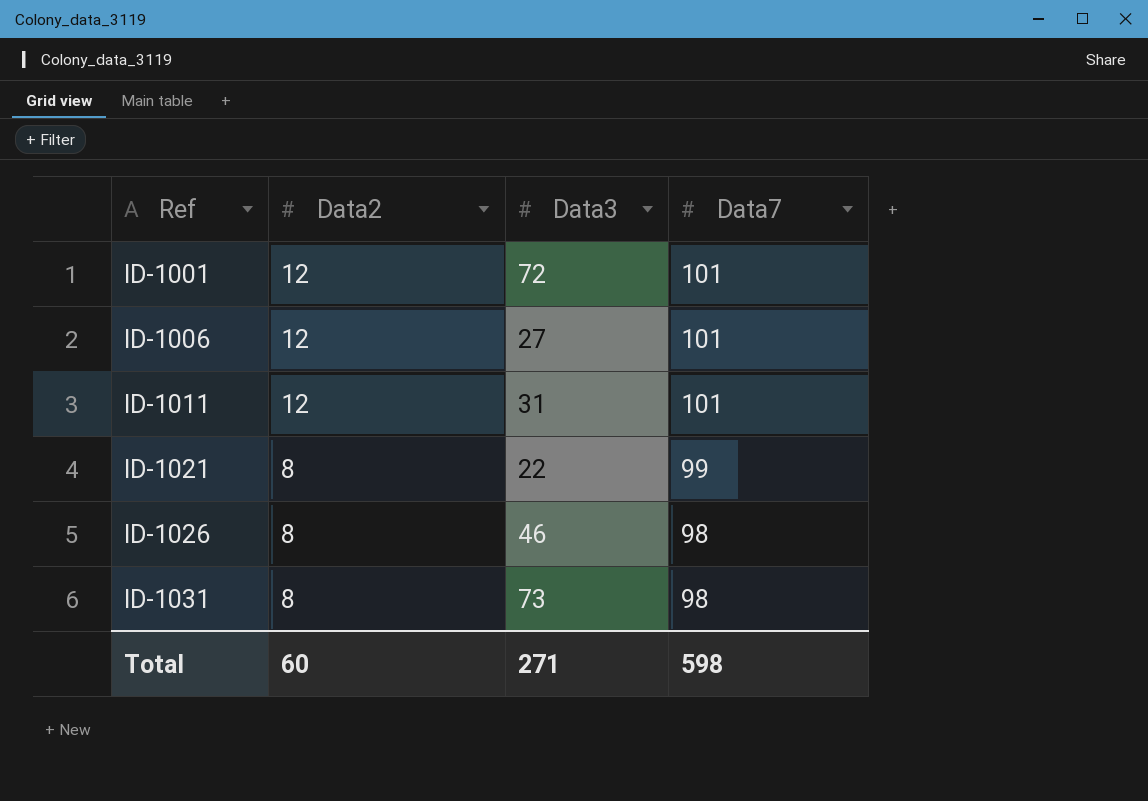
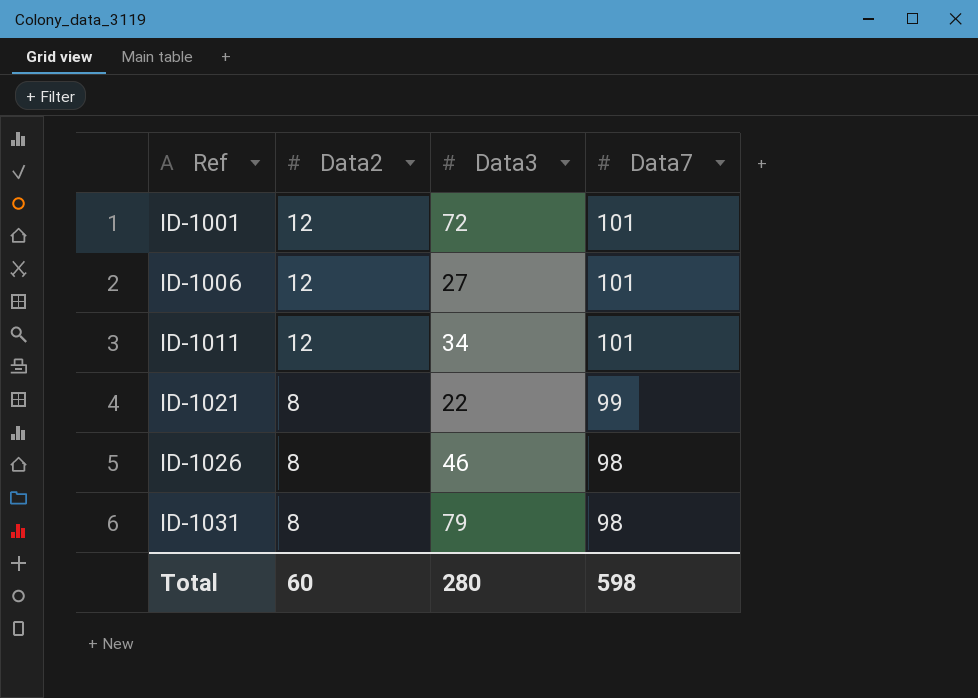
ID-1011 | Data3: 31 -> 34
ID-1031 | Data3: 73 -> 79
Total | Data3: 271 -> 280

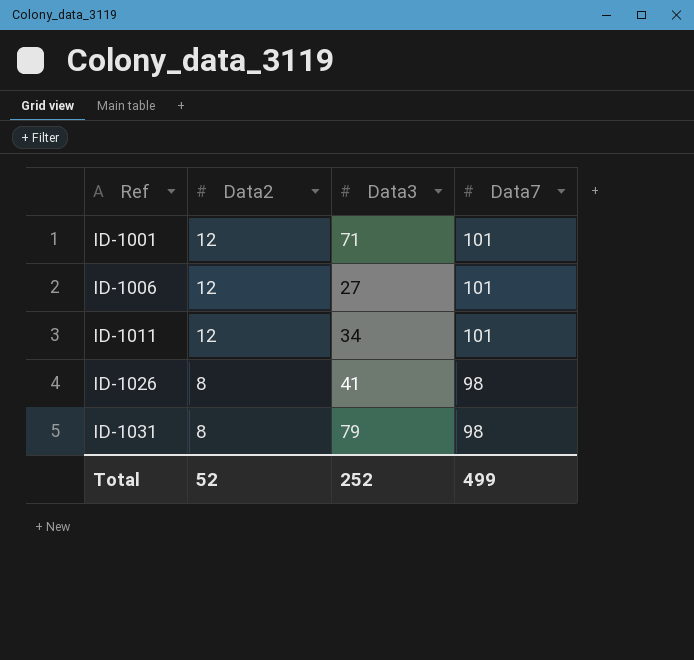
row ID-1021: 8 | 22 | 99 -> none
ID-1001 | Data3: 72 -> 71
ID-1026 | Data3: 46 -> 41
Total | Data2: 60 -> 52
Total | Data3: 280 -> 252
Total | Data7: 598 -> 499

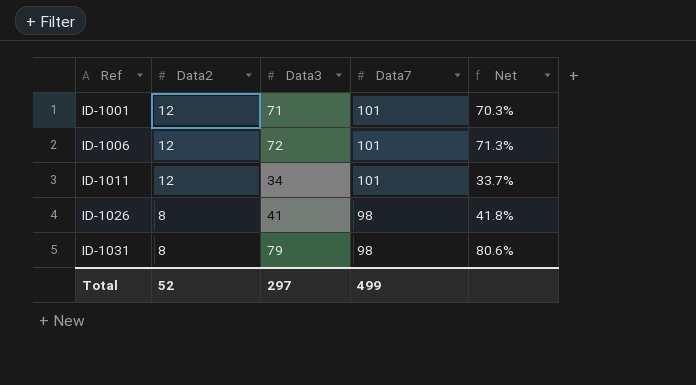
column Net | formula: none -> [Data3] / [Data7]
ID-1006 | Data3: 27 -> 72
Total | Data3: 252 -> 297

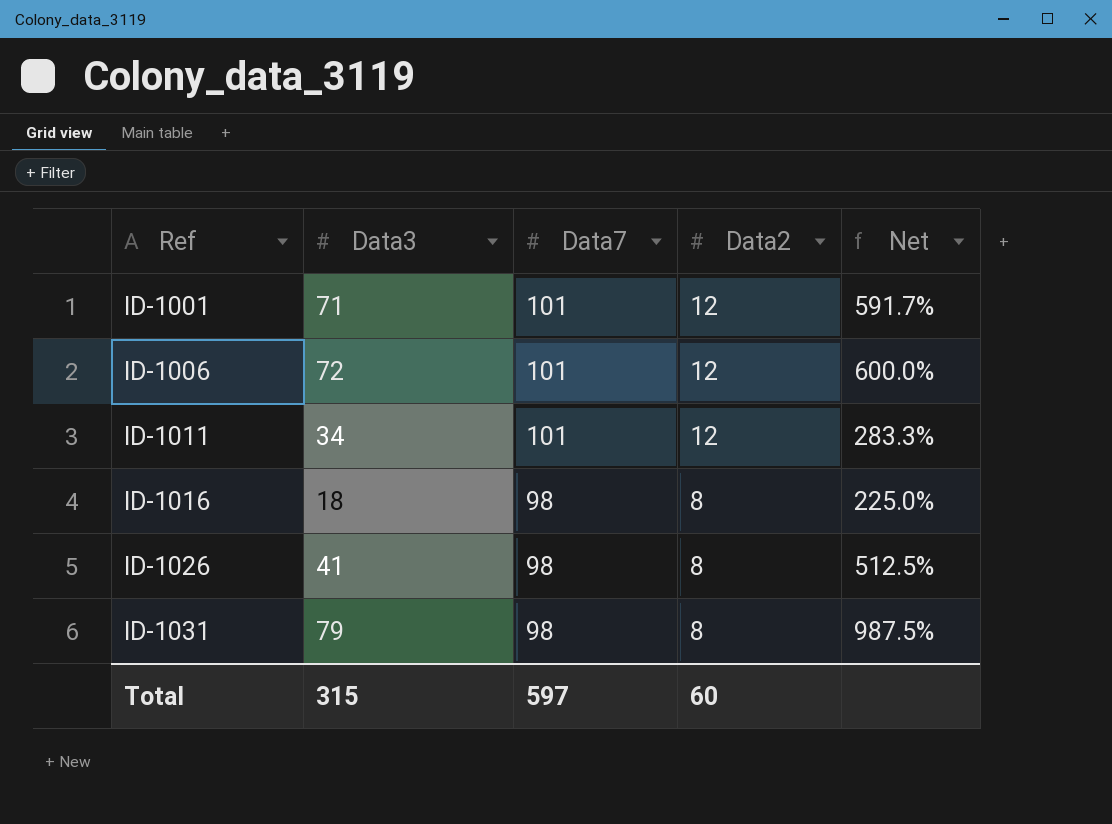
column Data2 | position: 2 -> 4
column Net | formula: [Data3] / [Data7] -> [Data3] / [Data2]
row ID-1016: none -> 18 | 98 | 8 | 225.0%
Total | Data3: 297 -> 315
Total | Data7: 499 -> 597
Total | Data2: 52 -> 60

